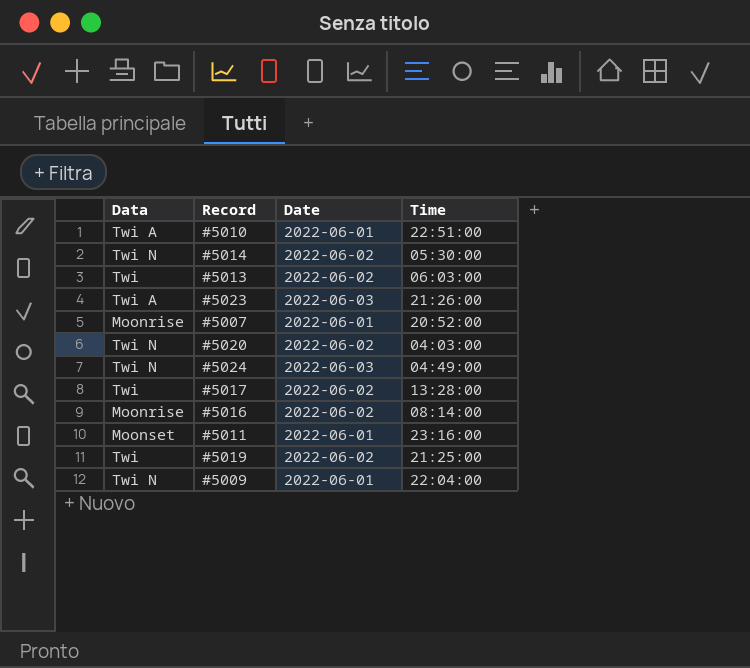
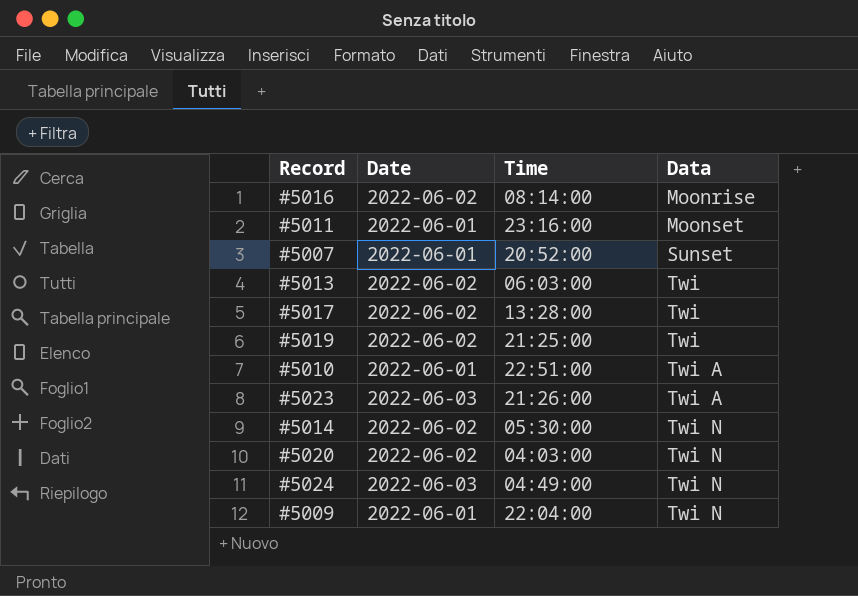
row order: none -> Data ascending
column Data | position: 1 -> 4
#5007 | Data: Moonrise -> Sunset

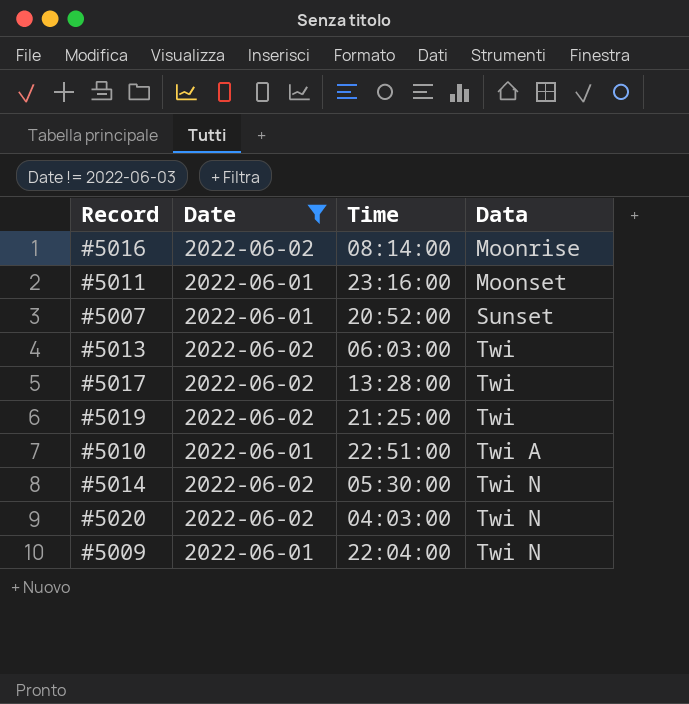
filter: none -> Date != 2022-06-03

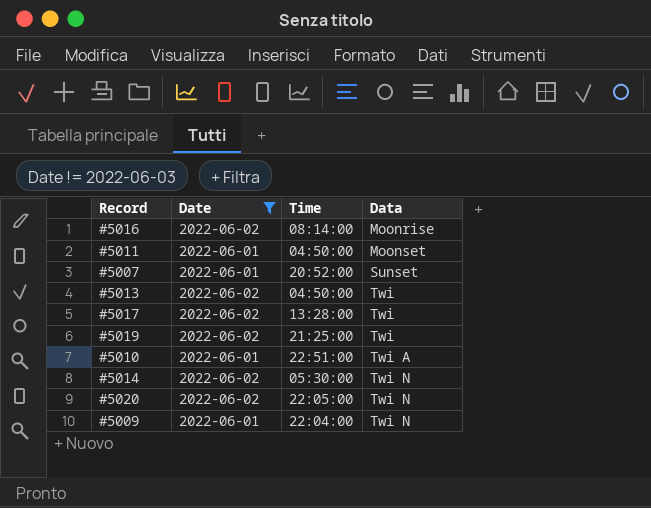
#5011 | Time: 23:16:00 -> 04:50:00
#5013 | Time: 06:03:00 -> 04:50:00
#5020 | Time: 04:03:00 -> 22:05:00

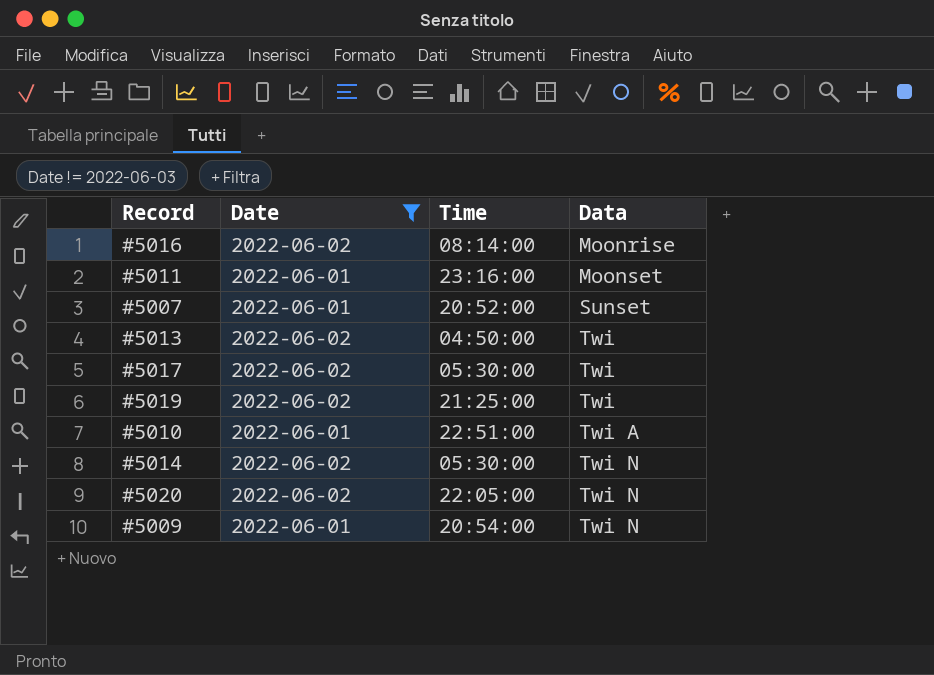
#5011 | Time: 04:50:00 -> 23:16:00
#5017 | Time: 13:28:00 -> 05:30:00
#5009 | Time: 22:04:00 -> 20:54:00

